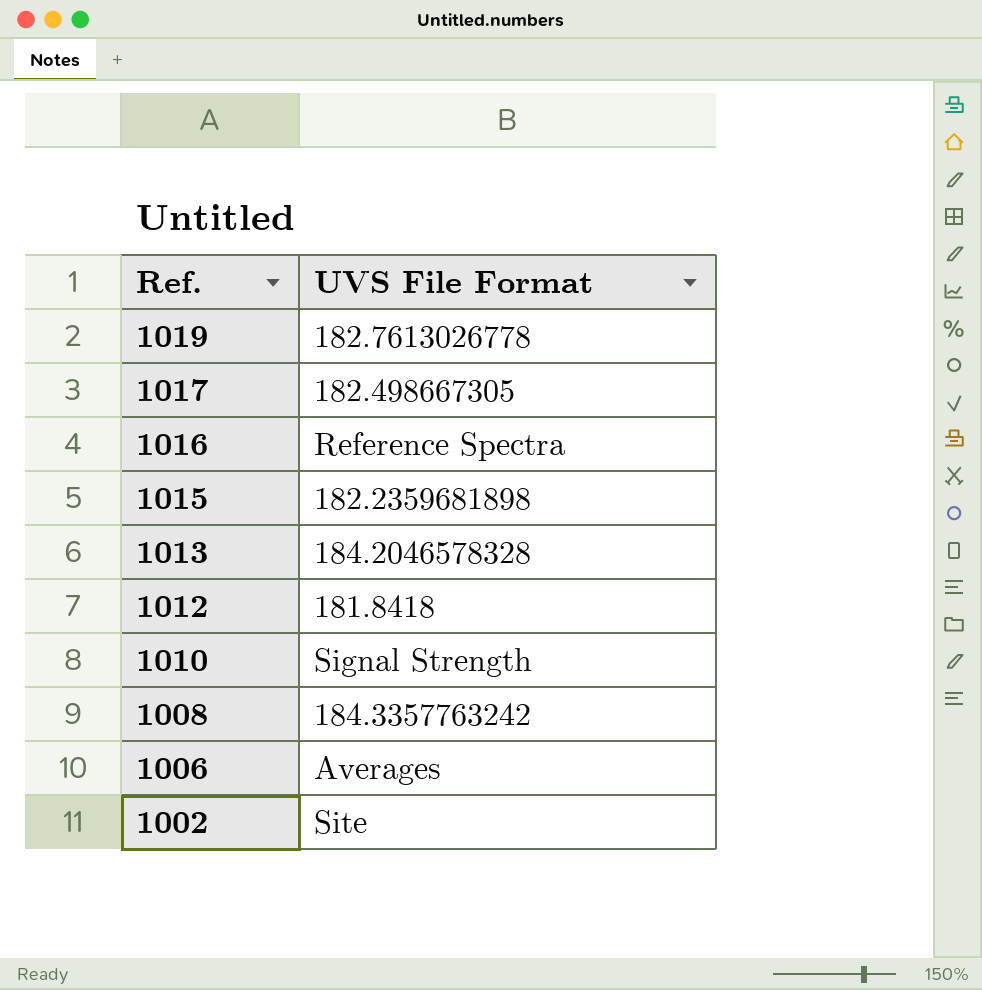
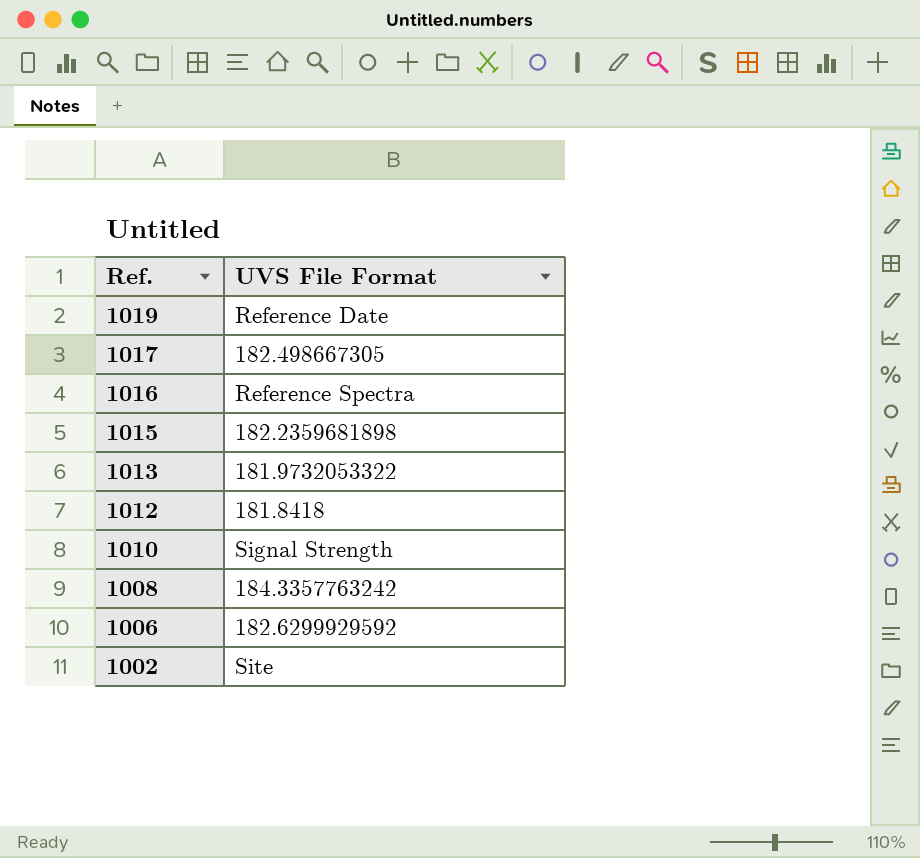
1019 | UVS File Format: 182.7613026778 -> Reference Date
1013 | UVS File Format: 184.2046578328 -> 181.9732053322
1006 | UVS File Format: Averages -> 182.6299929592

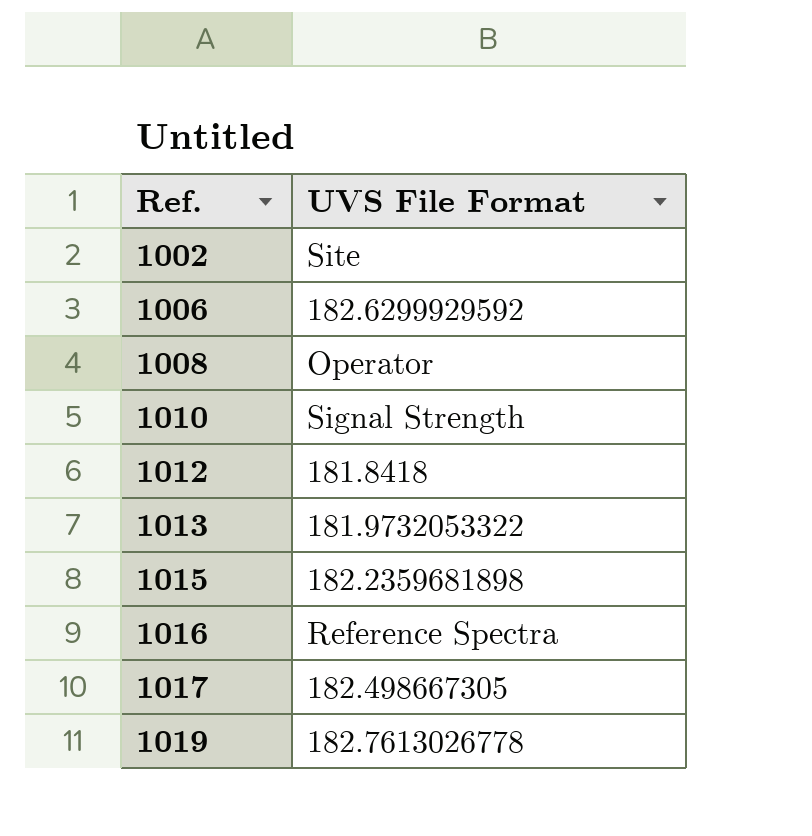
row order: Ref. descending -> Ref. ascending
1008 | UVS File Format: 184.3357763242 -> Operator
1019 | UVS File Format: Reference Date -> 182.7613026778

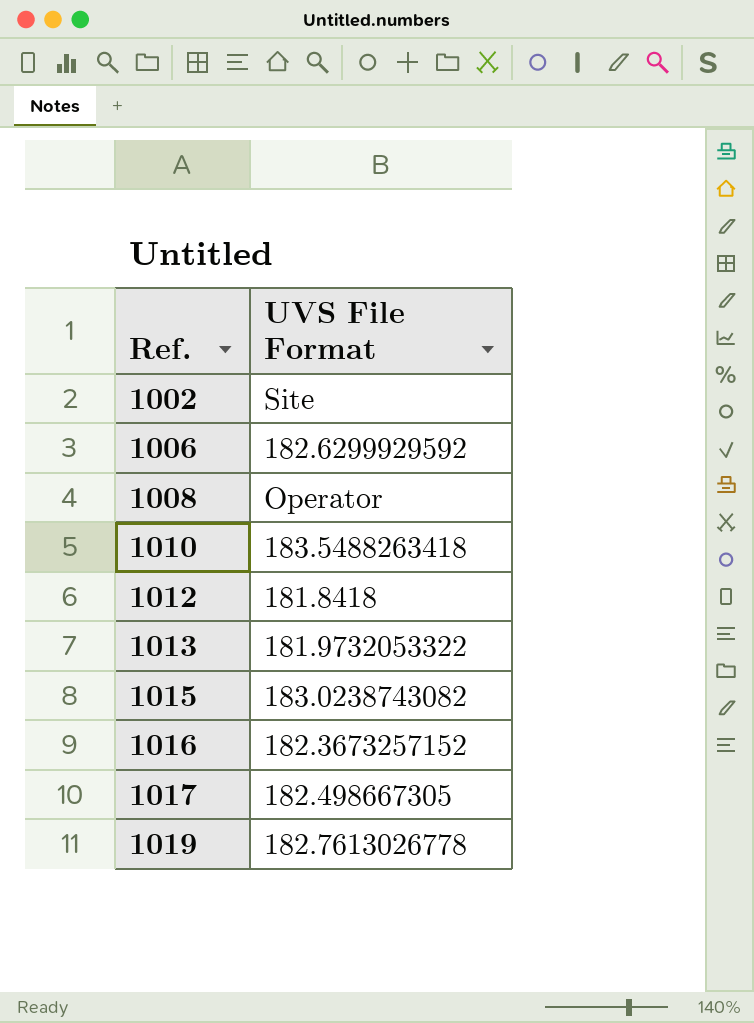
1010 | UVS File Format: Signal Strength -> 183.5488263418
1015 | UVS File Format: 182.2359681898 -> 183.0238743082
1016 | UVS File Format: Reference Spectra -> 182.3673257152

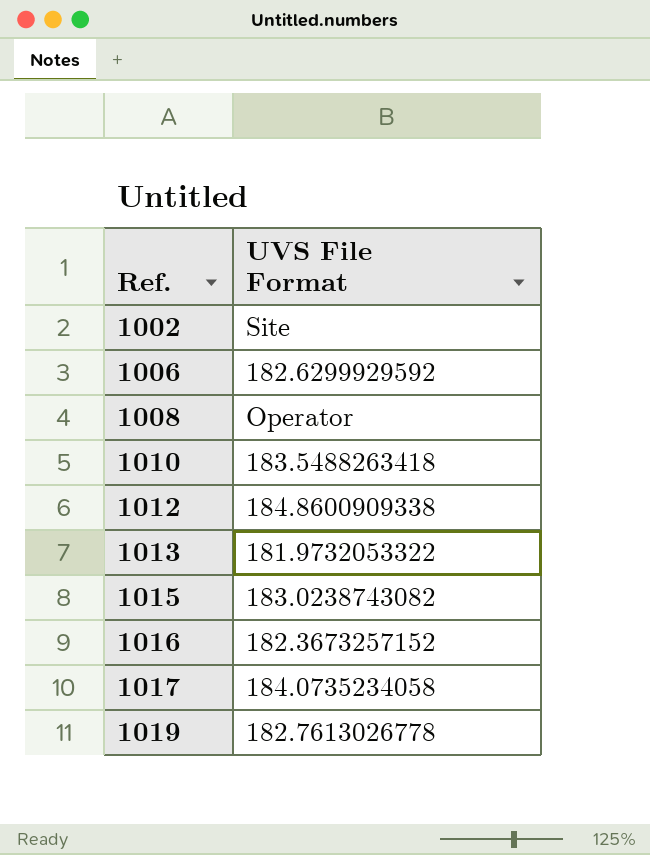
1012 | UVS File Format: 181.8418 -> 184.8600909338
1017 | UVS File Format: 182.498667305 -> 184.0735234058

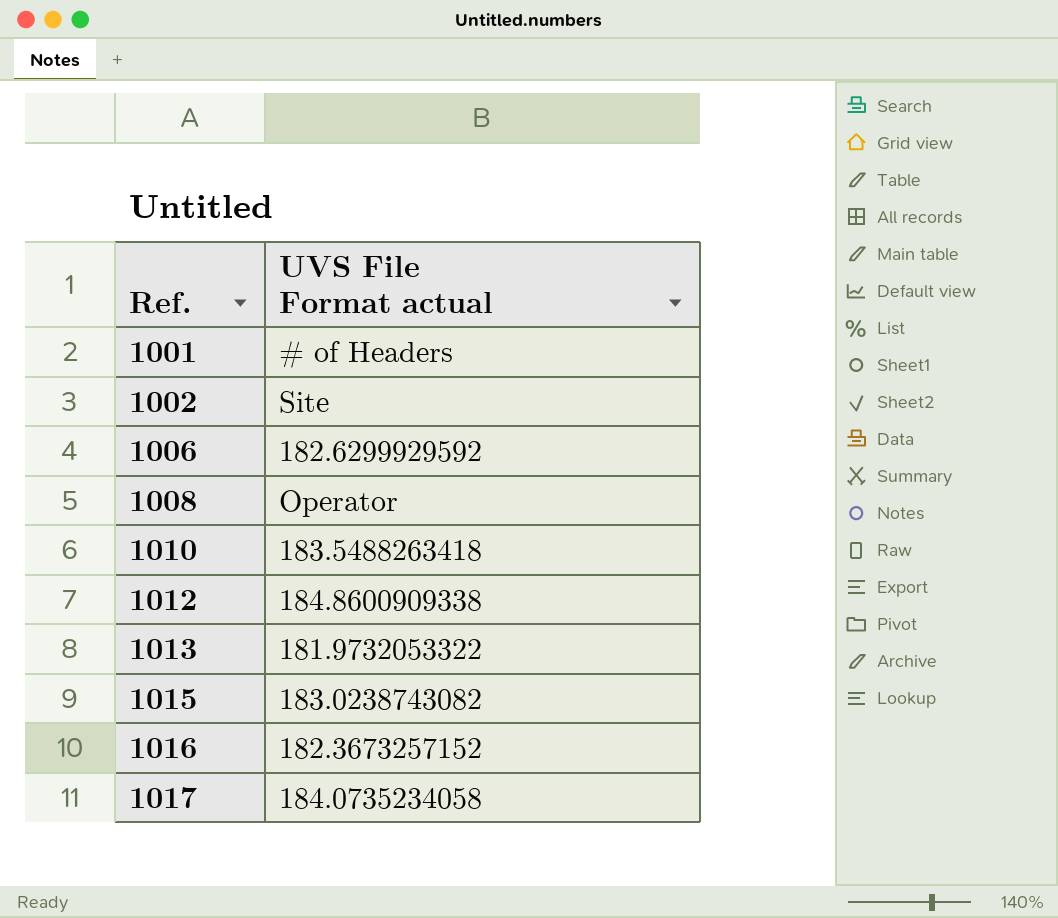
column name: UVS File Format -> UVS File Format actual
row 1019: 182.7613026778 -> none
row 1001: none -> # of Headers

